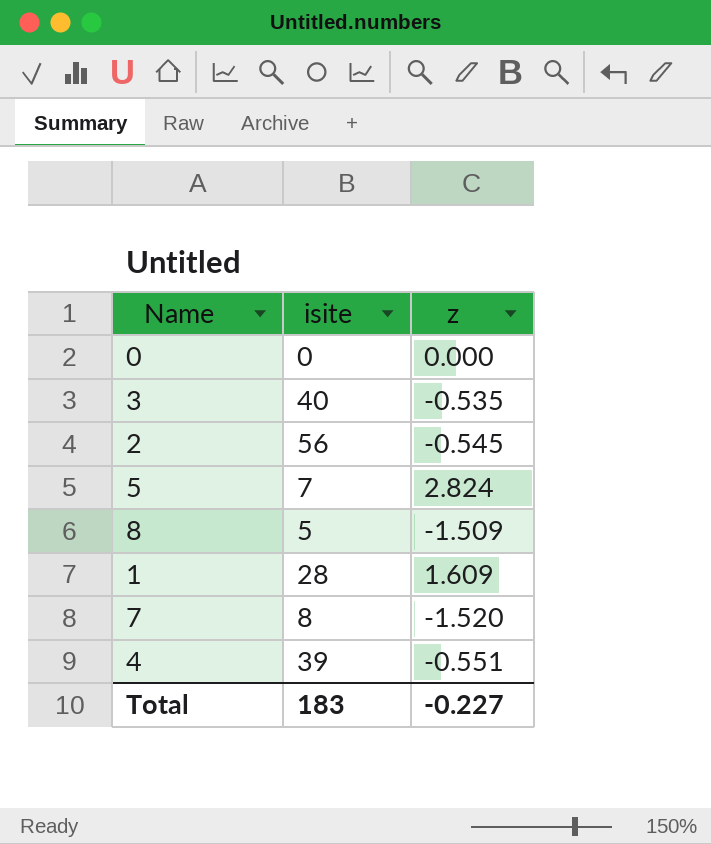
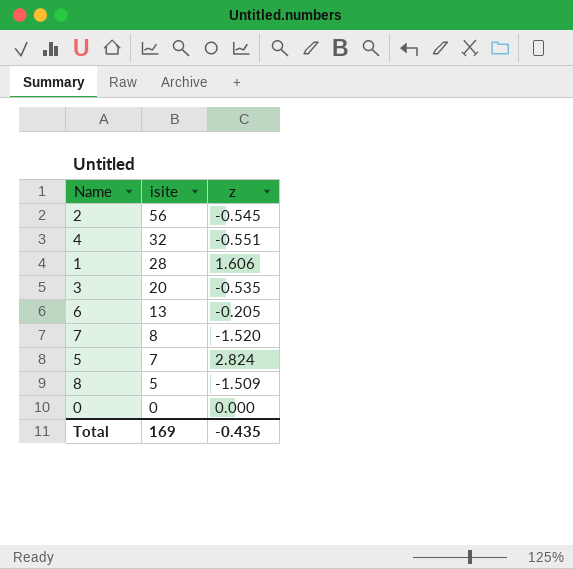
row order: none -> isite descending
4 | isite: 39 -> 32
1 | z: 1.609 -> 1.606
3 | isite: 40 -> 20
row 6: none -> 13 | -0.205
Total | isite: 183 -> 169
Total | z: -0.227 -> -0.435

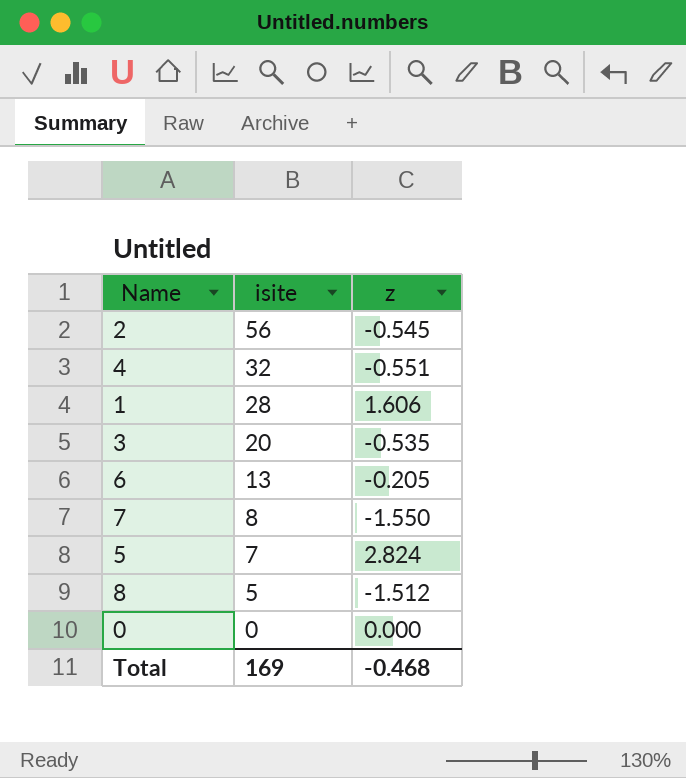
7 | z: -1.520 -> -1.550
8 | z: -1.509 -> -1.512
Total | z: -0.435 -> -0.468

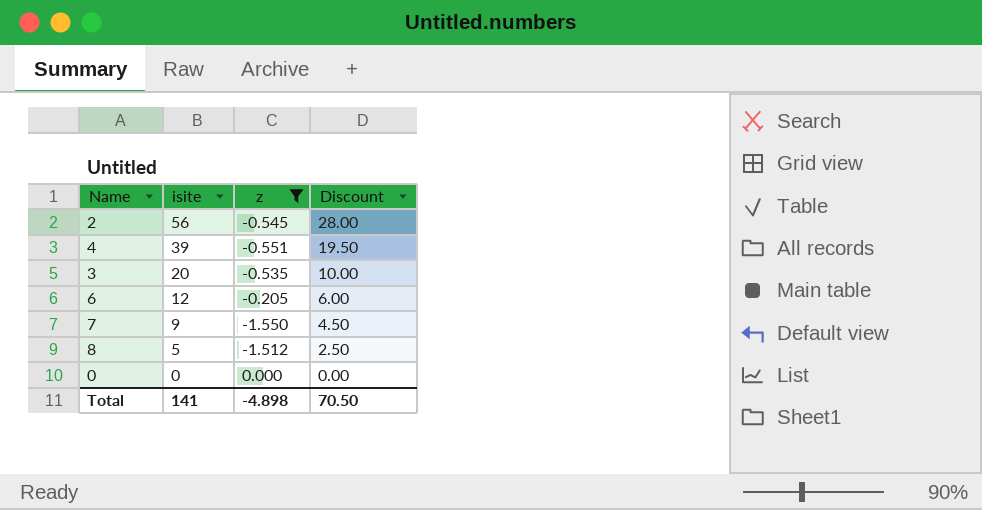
filter: none -> z <= 0.000
column Discount | formula: none -> [isite] * 0.5
4 | isite: 32 -> 39
6 | isite: 13 -> 12
7 | isite: 8 -> 9
Total | isite: 169 -> 141
Total | z: -0.468 -> -4.898

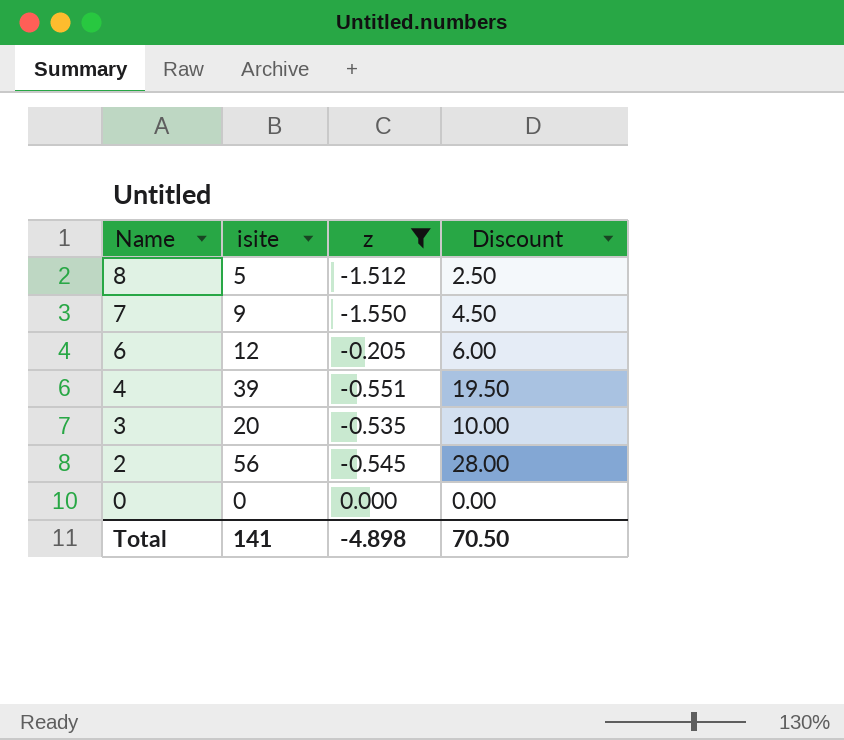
row order: isite descending -> Name descending

